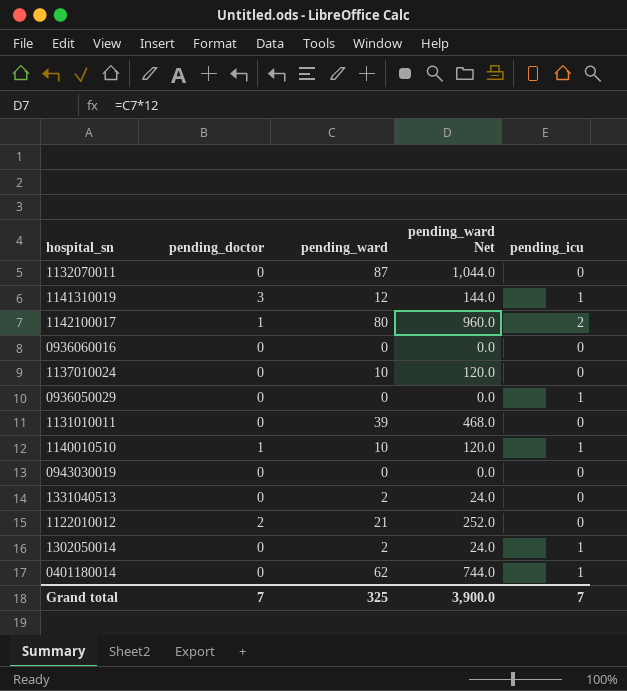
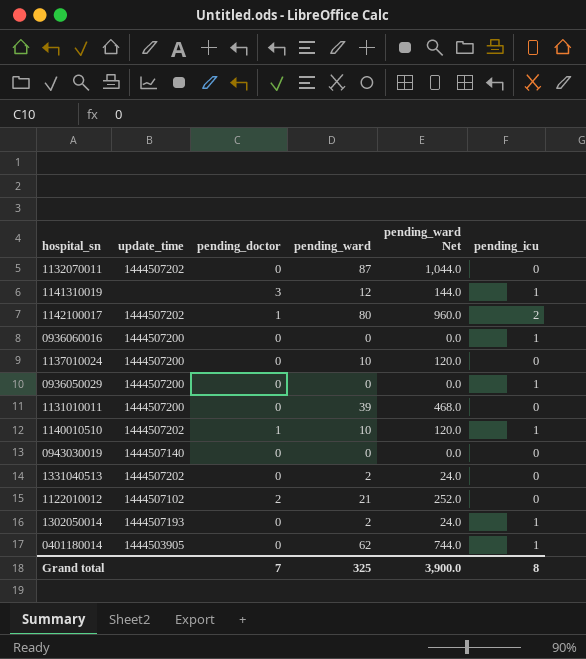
column update_time | position: none -> 2
0936060016 | pending_icu: 0 -> 1
Grand total | pending_icu: 7 -> 8

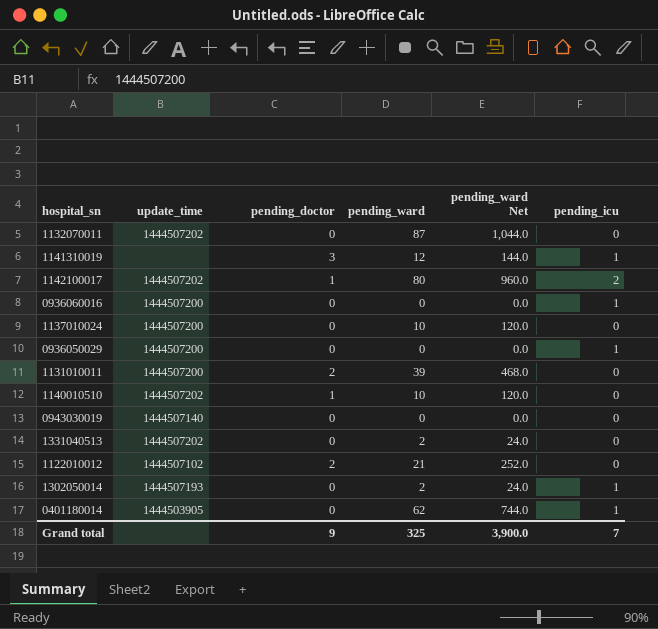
1131010011 | pending_doctor: 0 -> 2
1140010510 | pending_icu: 1 -> 0
Grand total | pending_doctor: 7 -> 9
Grand total | pending_icu: 8 -> 7

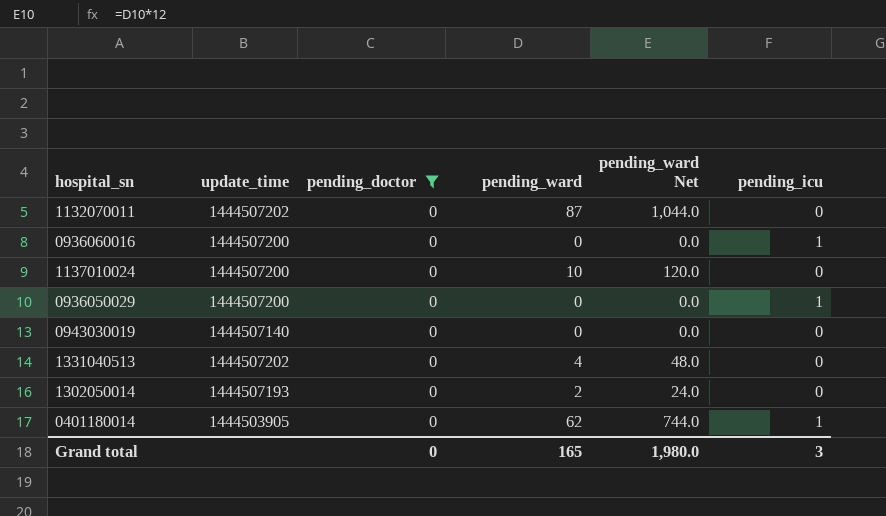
filter: none -> pending_doctor = 0
1331040513 | pending_ward: 2 -> 4
1331040513 | pending_ward Net: 24.0 -> 48.0
1302050014 | pending_icu: 1 -> 0
Grand total | pending_doctor: 9 -> 0
Grand total | pending_ward: 325 -> 165
Grand total | pending_ward Net: 3,900.0 -> 1,980.0
Grand total | pending_icu: 7 -> 3

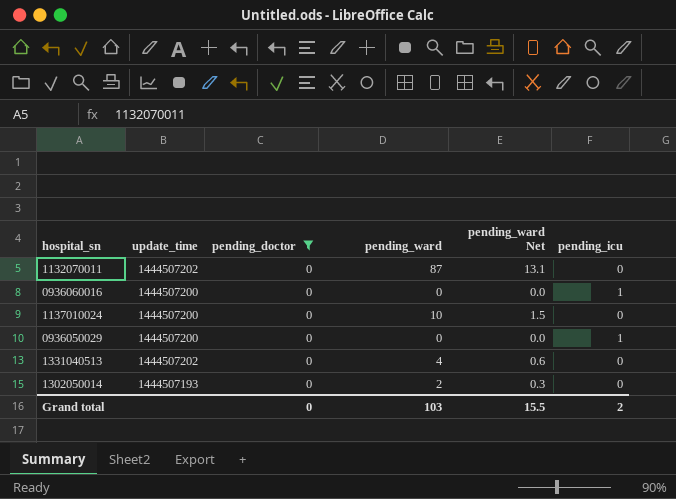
column pending_ward Net | formula: [pending_ward] * 12 -> [pending_ward] * 0.15
row 0943030019: 1444507140 | 0 | 0 | 0.0 | 0 -> none
row 0401180014: 1444503905 | 0 | 62 | 744.0 | 1 -> none
Grand total | pending_ward: 165 -> 103
Grand total | pending_ward Net: 1,980.0 -> 15.5
Grand total | pending_icu: 3 -> 2

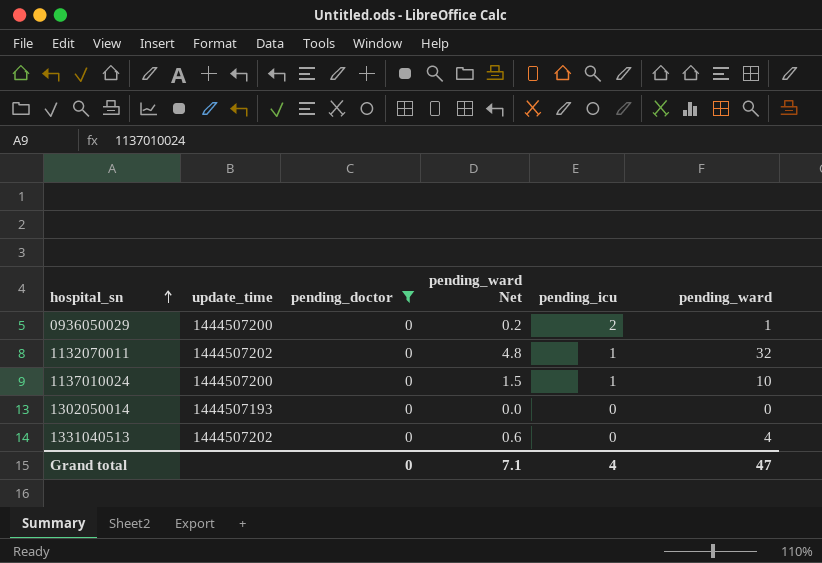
row order: none -> hospital_sn ascending
column pending_ward | position: 4 -> 6
row 0936060016: 1444507200 | 0 | 0 | 0.0 | 1 -> none
0936050029 | pending_ward Net: 0.0 -> 0.2
0936050029 | pending_icu: 1 -> 2
0936050029 | pending_ward: 0 -> 1
1132070011 | pending_ward Net: 13.1 -> 4.8
1132070011 | pending_icu: 0 -> 1
1132070011 | pending_ward: 87 -> 32
1137010024 | pending_icu: 0 -> 1
1302050014 | pending_ward Net: 0.3 -> 0.0
1302050014 | pending_ward: 2 -> 0
Grand total | pending_ward Net: 15.5 -> 7.1
Grand total | pending_icu: 2 -> 4
Grand total | pending_ward: 103 -> 47

